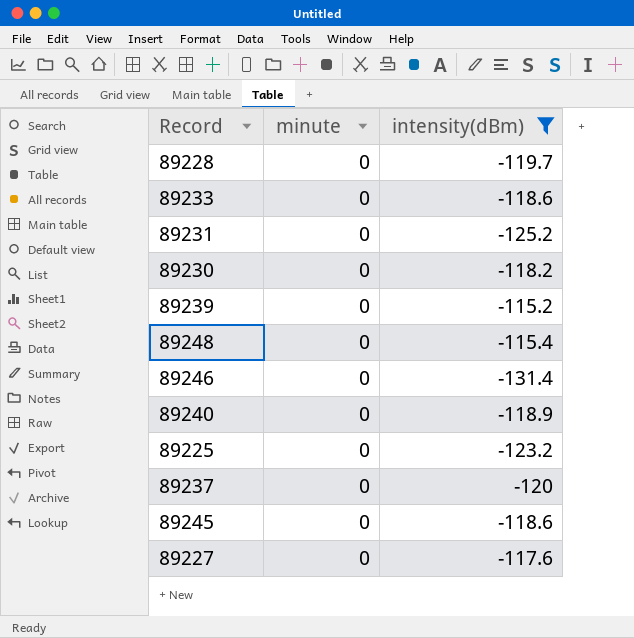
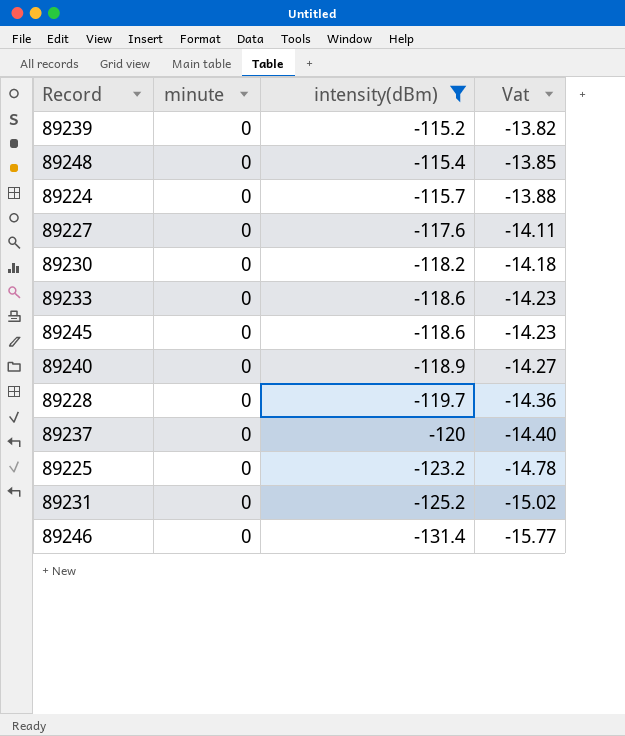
row order: none -> intensity(dBm) descending
column Vat | formula: none -> [intensity(dBm)] * 0.12
row 89224: none -> 0 | -115.7 | -13.88

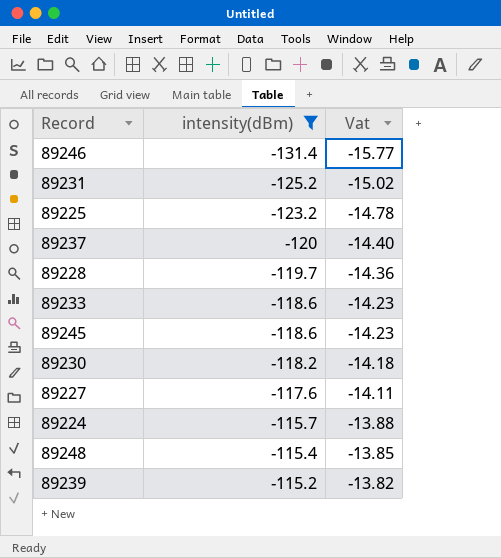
row order: intensity(dBm) descending -> intensity(dBm) ascending
column minute | position: 2 -> none
row 89240: 0 | -118.9 | -14.27 -> none

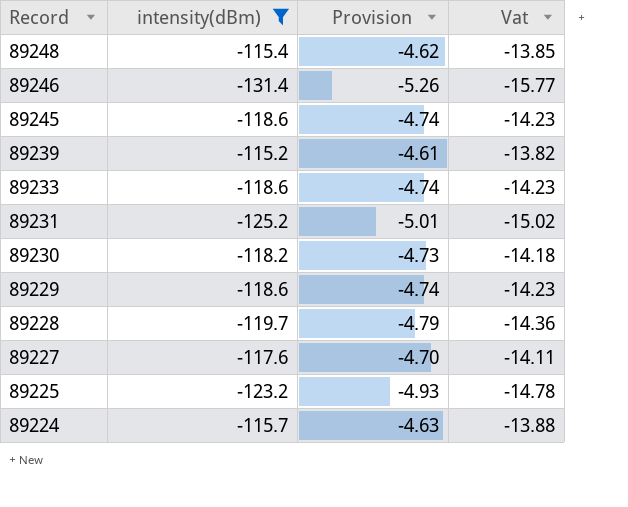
row order: intensity(dBm) ascending -> Record descending
column Provision | formula: none -> [intensity(dBm)] * 0.04
row 89237: -120 | -14.40 -> none
row 89229: none -> -118.6 | -4.74 | -14.23

